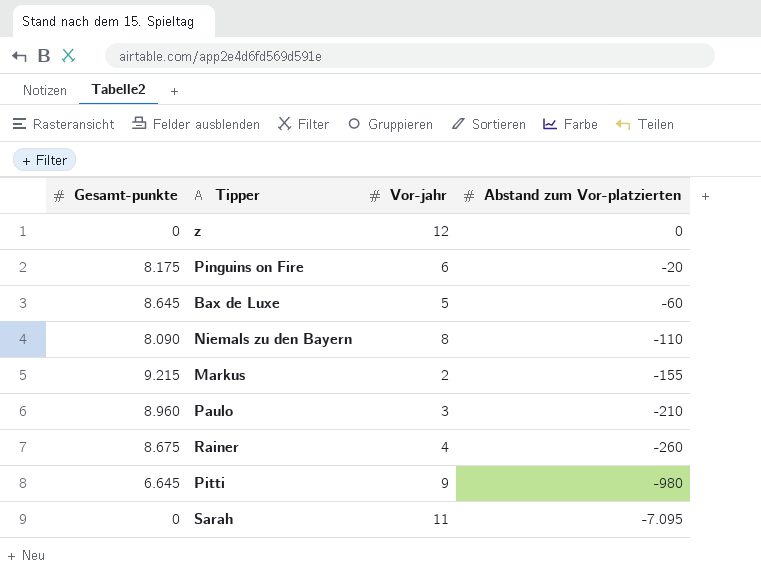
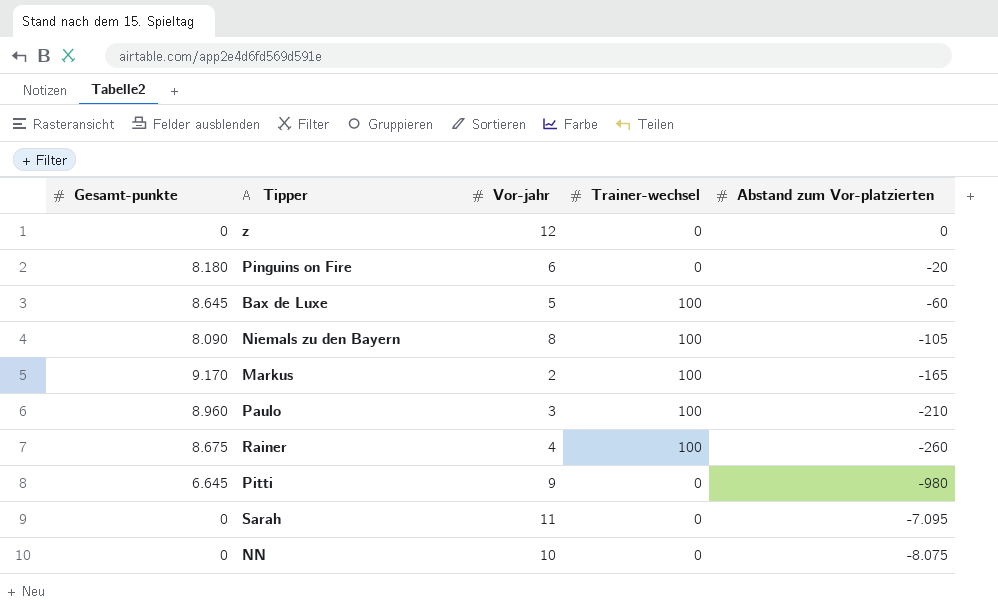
column Trainer-wechsel | position: none -> 4
Pinguins on Fire | Gesamt-punkte: 8.175 -> 8.180
Niemals zu den Bayern | Abstand zum Vor-platzierten: -110 -> -105
Markus | Gesamt-punkte: 9.215 -> 9.170
Markus | Abstand zum Vor-platzierten: -155 -> -165
row NN: none -> 0 | 10 | 0 | -8.075

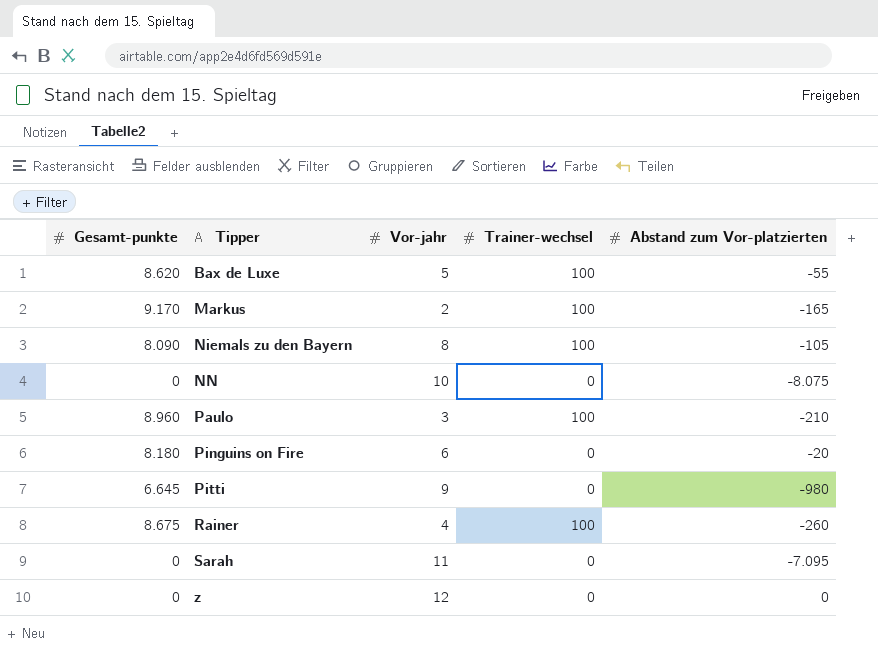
row order: Abstand zum Vor-platzierten descending -> Tipper ascending
Bax de Luxe | Gesamt-punkte: 8.645 -> 8.620
Bax de Luxe | Abstand zum Vor-platzierten: -60 -> -55

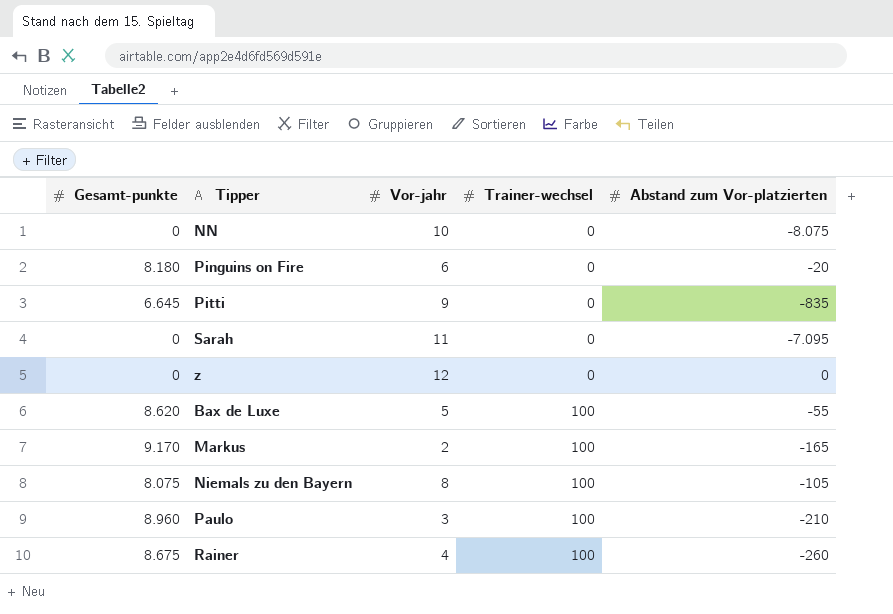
row order: Tipper ascending -> Trainer-wechsel ascending
Pitti | Abstand zum Vor-platzierten: -980 -> -835
Niemals zu den Bayern | Gesamt-punkte: 8.090 -> 8.075

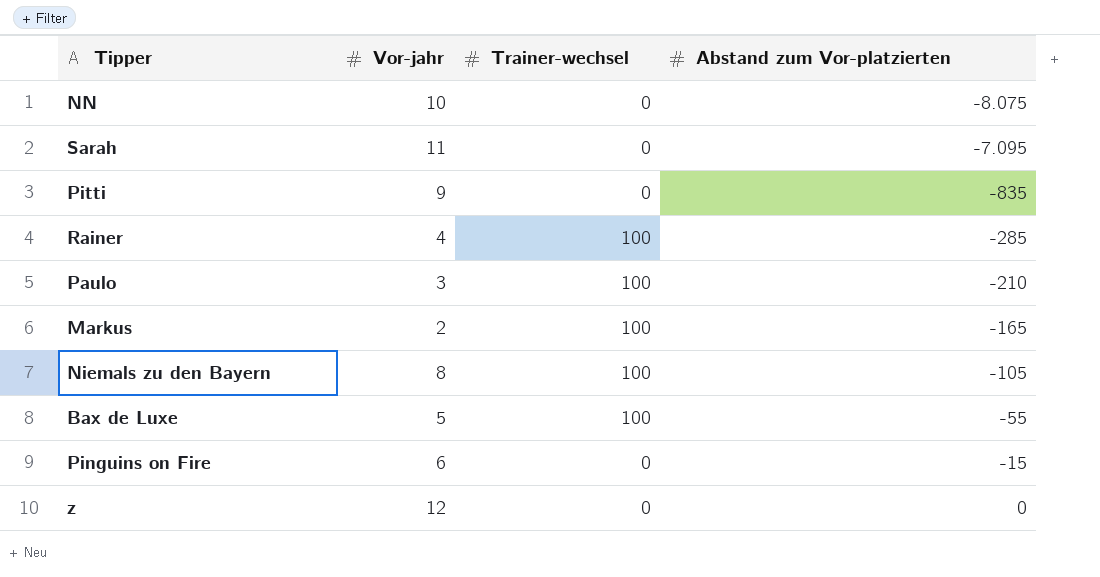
row order: Trainer-wechsel ascending -> Abstand zum Vor-platzierten ascending
column Gesamt-punkte | position: 1 -> none
Rainer | Abstand zum Vor-platzierten: -260 -> -285
Pinguins on Fire | Abstand zum Vor-platzierten: -20 -> -15

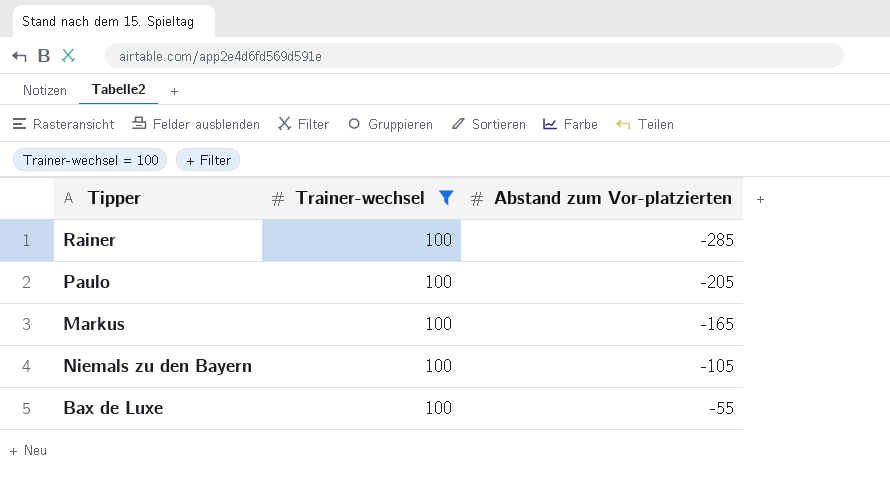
filter: none -> Trainer-wechsel = 100
column Vor-jahr | position: 2 -> none
Paulo | Abstand zum Vor-platzierten: -210 -> -205

